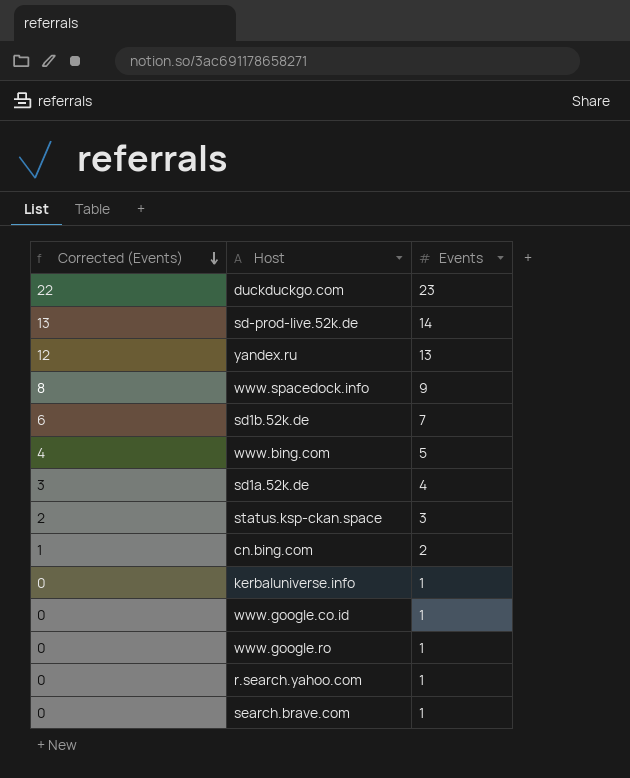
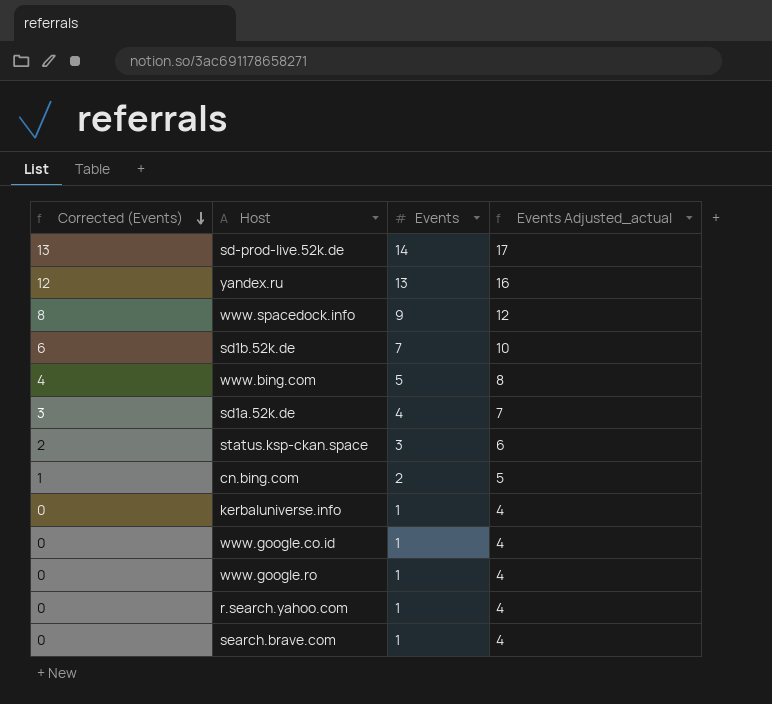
column Events Adjusted_actual | formula: none -> [Events] + 3
row duckduckgo.com: 22 | 23 -> none

